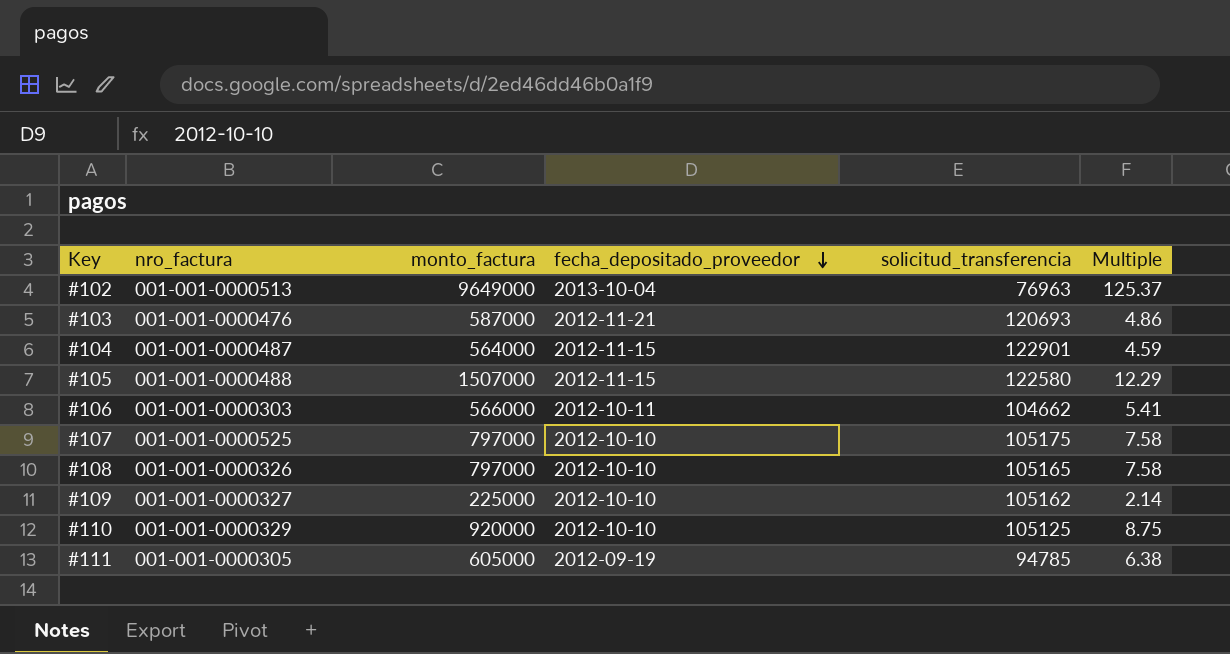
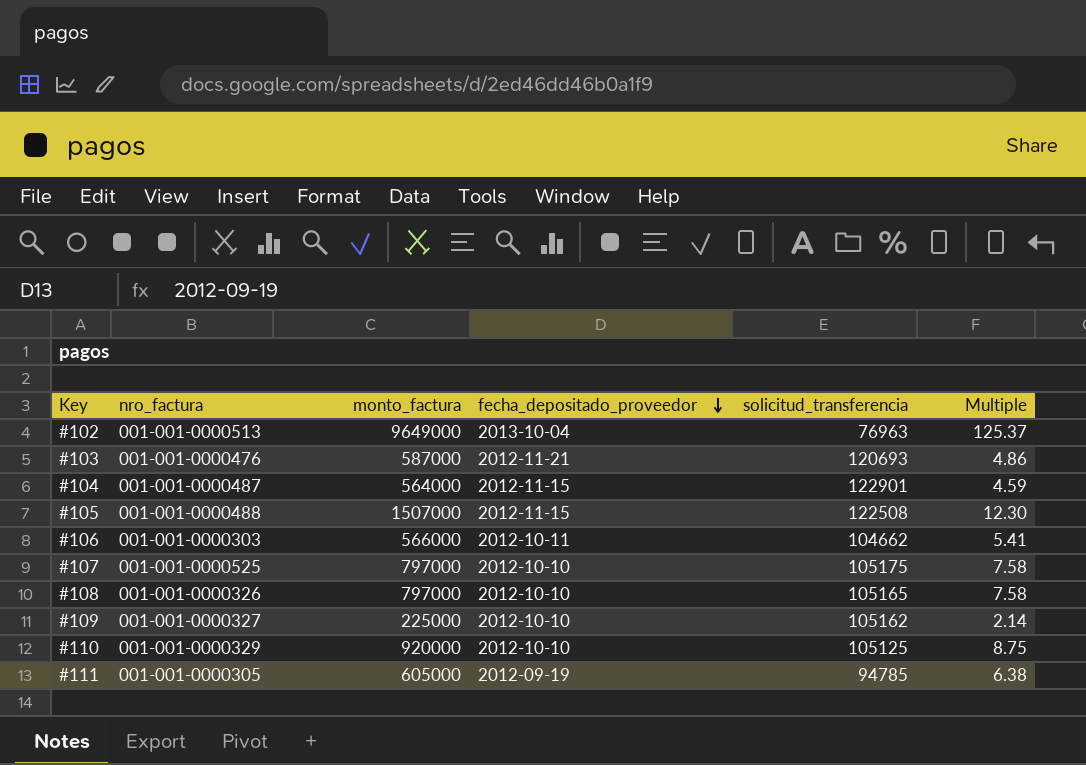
#105 | solicitud_transferencia: 122580 -> 122508
#105 | Multiple: 12.29 -> 12.30

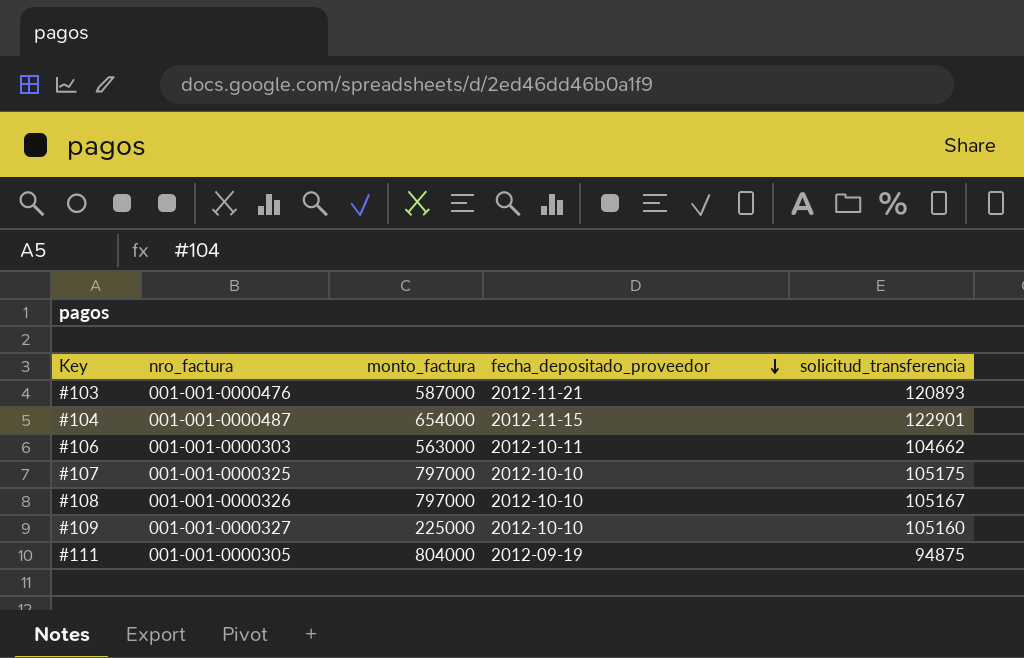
column Multiple | formula: [monto_factura] / [solicitud_transferencia] -> none
row #102: 001-001-0000513 | 9649000 | 2013-10-04 | 76963 | 125.37 -> none
row #105: 001-001-0000488 | 1507000 | 2012-11-15 | 122508 | 12.30 -> none
row #110: 001-001-0000329 | 920000 | 2012-10-10 | 105125 | 8.75 -> none
#103 | solicitud_transferencia: 120693 -> 120893
#104 | monto_factura: 564000 -> 654000
#106 | monto_factura: 566000 -> 563000
#107 | nro_factura: 001-001-0000525 -> 001-001-0000325
#108 | solicitud_transferencia: 105165 -> 105167
#109 | solicitud_transferencia: 105162 -> 105160
#111 | monto_factura: 605000 -> 804000
#111 | solicitud_transferencia: 94785 -> 94875

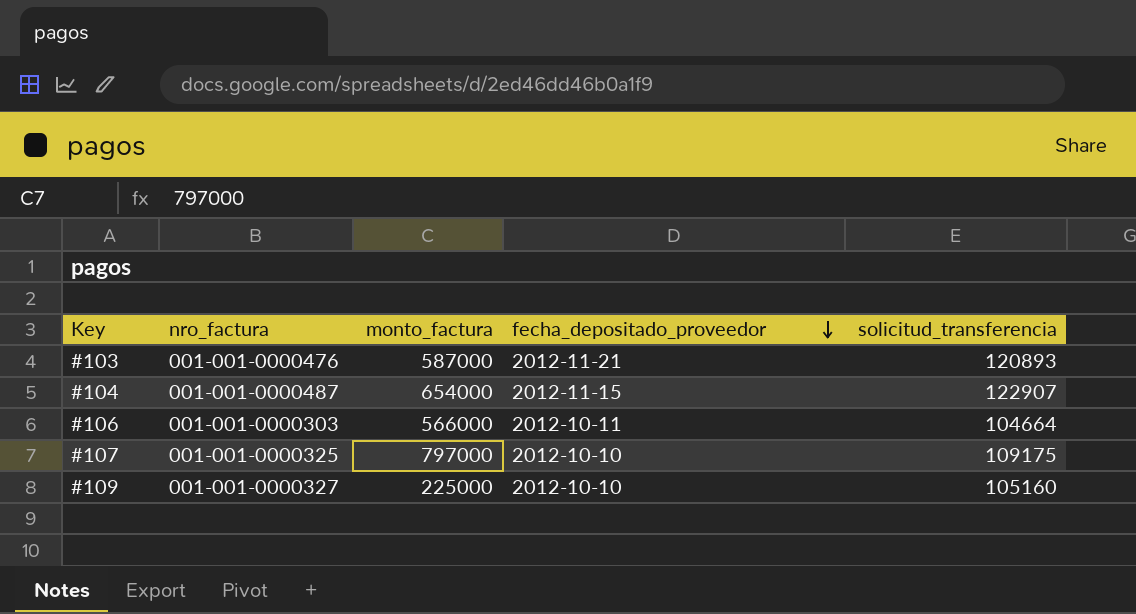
row #108: 001-001-0000326 | 797000 | 2012-10-10 | 105167 -> none
row #111: 001-001-0000305 | 804000 | 2012-09-19 | 94875 -> none
#104 | solicitud_transferencia: 122901 -> 122907
#106 | monto_factura: 563000 -> 566000
#106 | solicitud_transferencia: 104662 -> 104664
#107 | solicitud_transferencia: 105175 -> 109175

